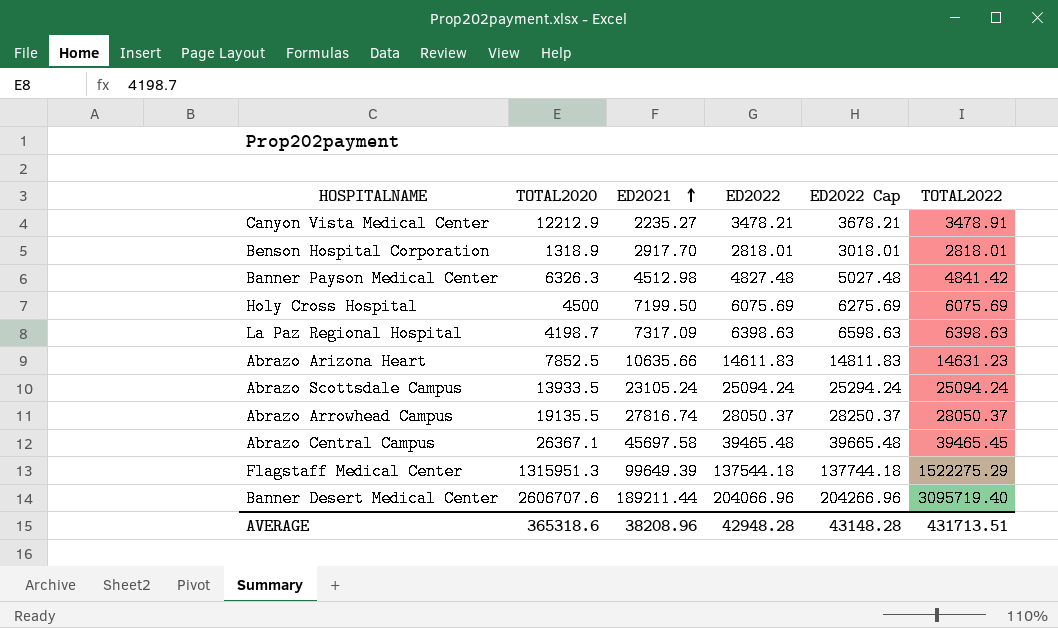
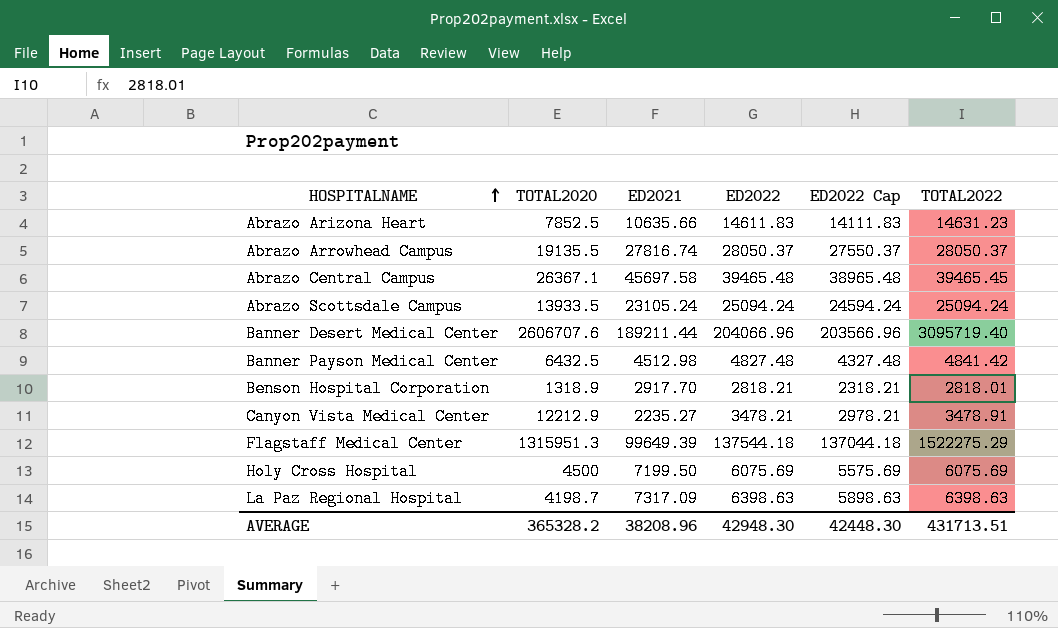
row order: ED2021 ascending -> HOSPITALNAME ascending
column ED2022 Cap | formula: [ED2022] + 200 -> [ED2022] - 500
Banner Payson Medical Center | TOTAL2020: 6326.3 -> 6432.5
Benson Hospital Corporation | ED2022: 2818.01 -> 2818.21
AVERAGE | TOTAL2020: 365318.6 -> 365328.2
AVERAGE | ED2022: 42948.28 -> 42948.30
AVERAGE | ED2022 Cap: 43148.28 -> 42448.30

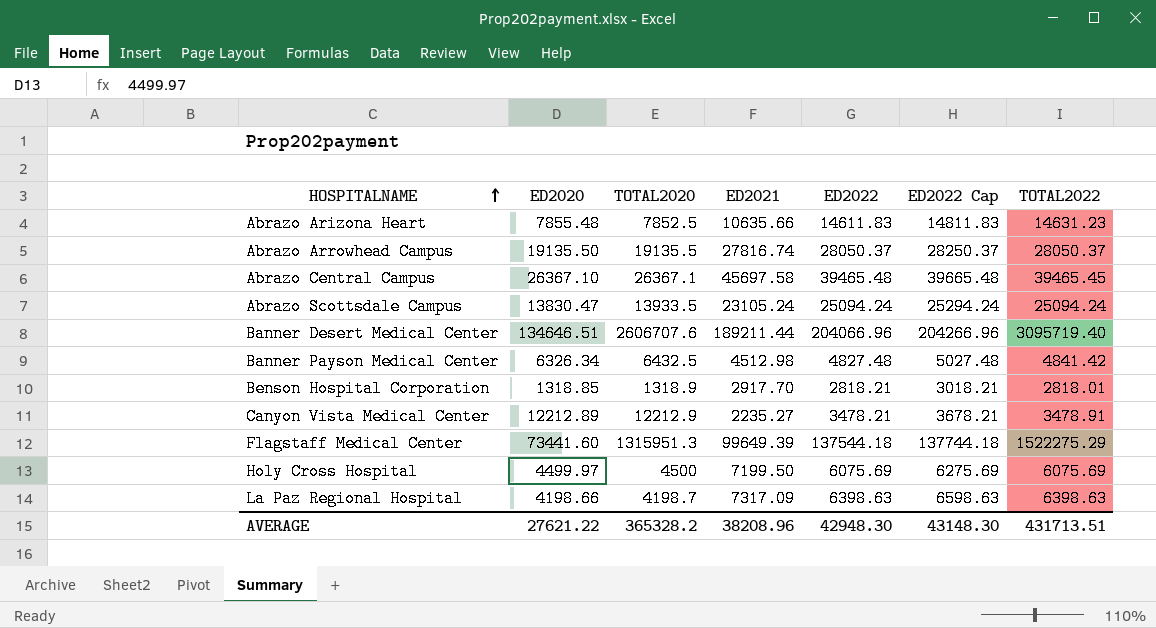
column ED2020 | position: none -> 2
column ED2022 Cap | formula: [ED2022] - 500 -> [ED2022] + 200
AVERAGE | ED2022 Cap: 42448.30 -> 43148.30

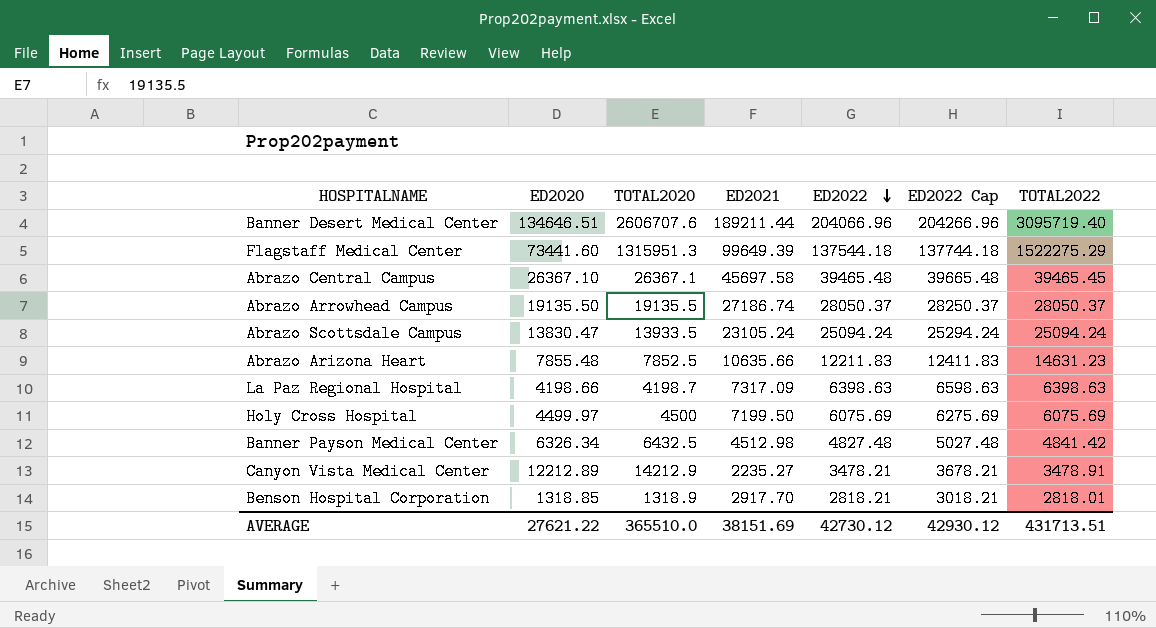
row order: HOSPITALNAME ascending -> ED2022 descending
Abrazo Arrowhead Campus | ED2021: 27816.74 -> 27186.74
Abrazo Arizona Heart | ED2022: 14611.83 -> 12211.83
Abrazo Arizona Heart | ED2022 Cap: 14811.83 -> 12411.83
Canyon Vista Medical Center | TOTAL2020: 12212.9 -> 14212.9
AVERAGE | TOTAL2020: 365328.2 -> 365510.0
AVERAGE | ED2021: 38208.96 -> 38151.69
AVERAGE | ED2022: 42948.30 -> 42730.12
AVERAGE | ED2022 Cap: 43148.30 -> 42930.12

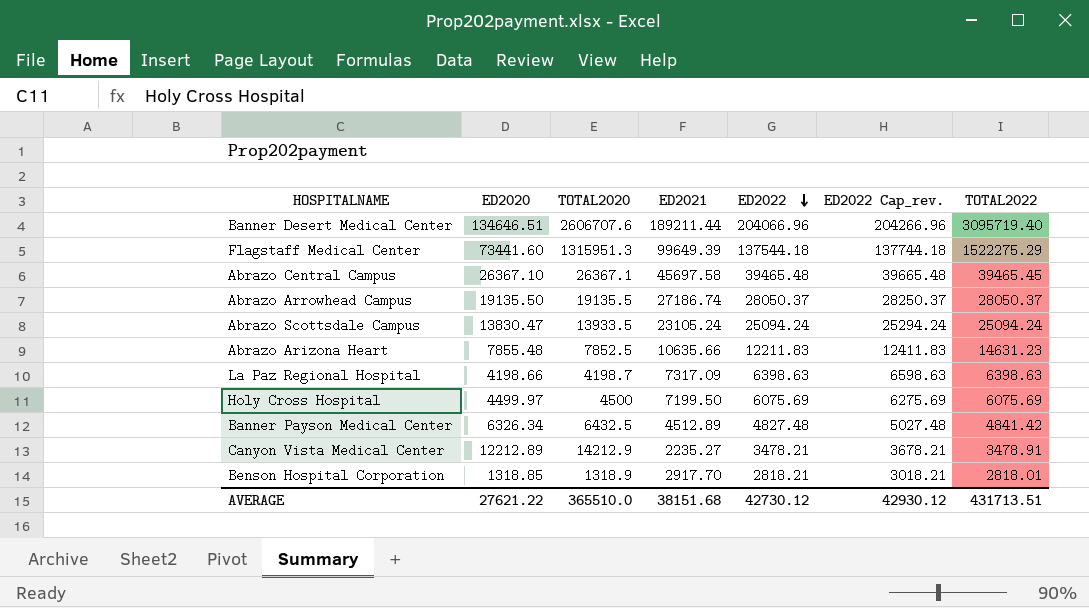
column name: ED2022 Cap -> ED2022 Cap_rev.
Banner Payson Medical Center | ED2021: 4512.98 -> 4512.89
AVERAGE | ED2021: 38151.69 -> 38151.68

